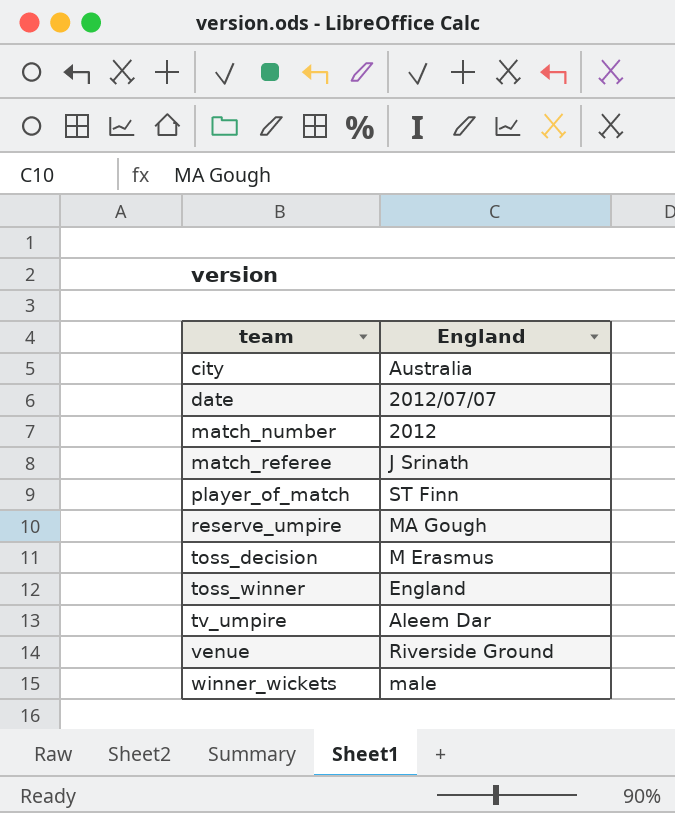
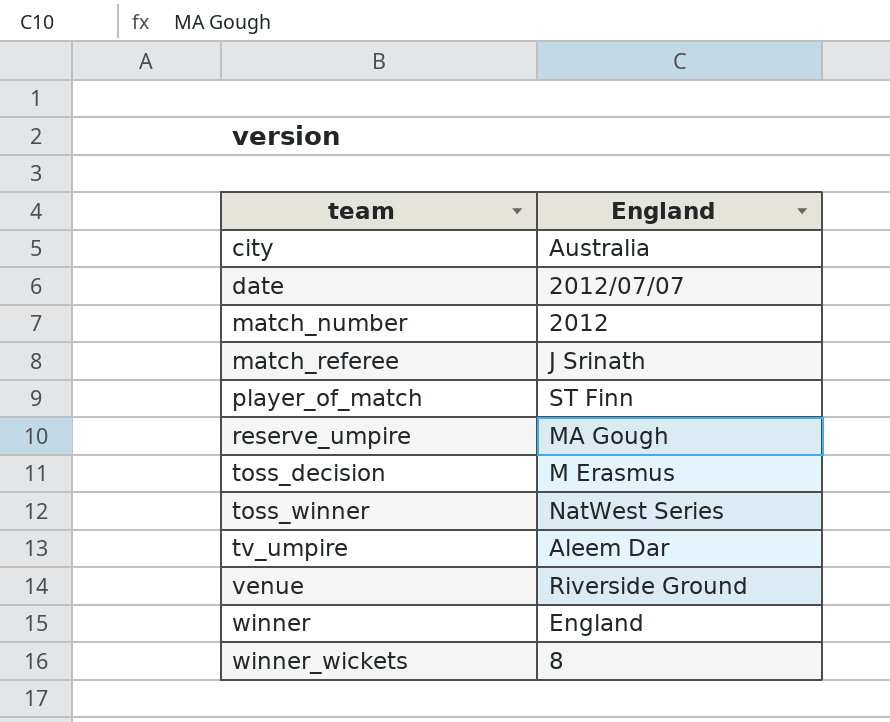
toss_winner | England: England -> NatWest Series
row winner: none -> England
winner_wickets | England: male -> 8

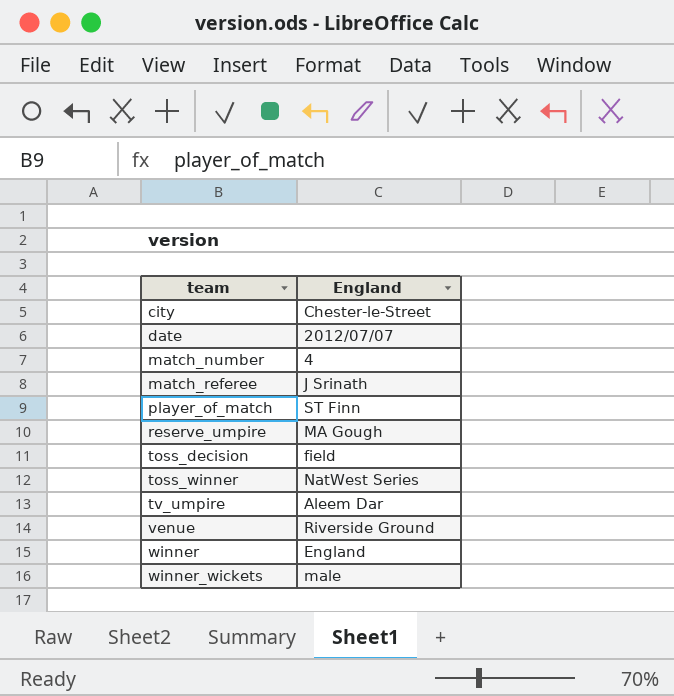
city | England: Australia -> Chester-le-Street
match_number | England: 2012 -> 4
toss_decision | England: M Erasmus -> field
winner_wickets | England: 8 -> male

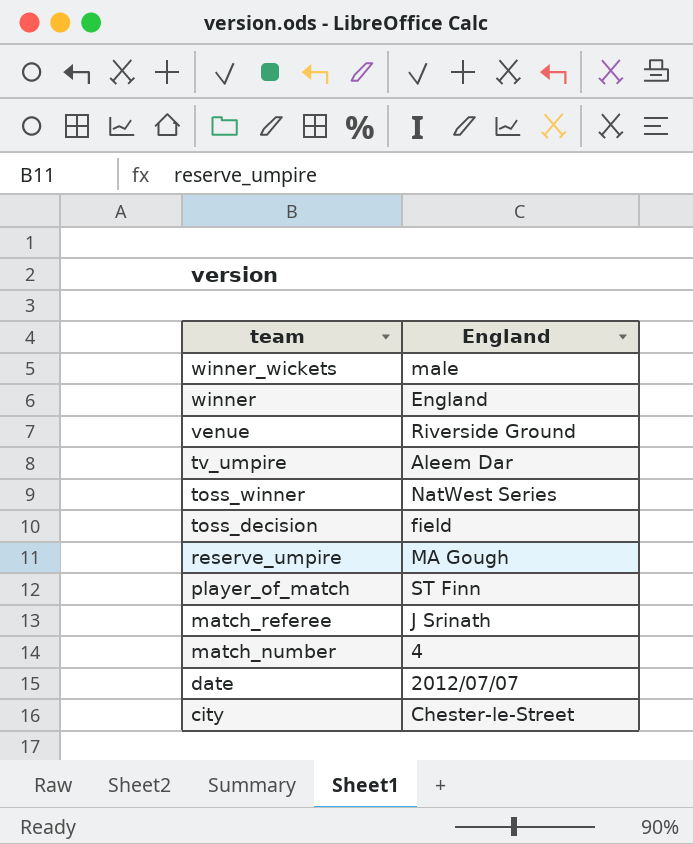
row order: team ascending -> team descending

